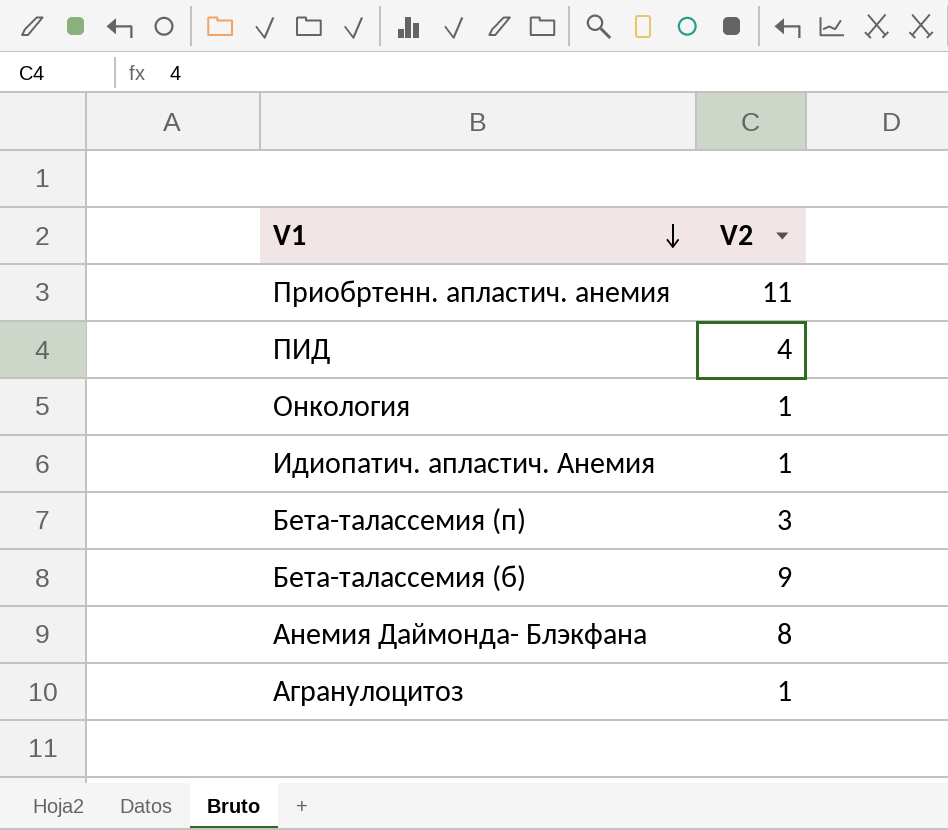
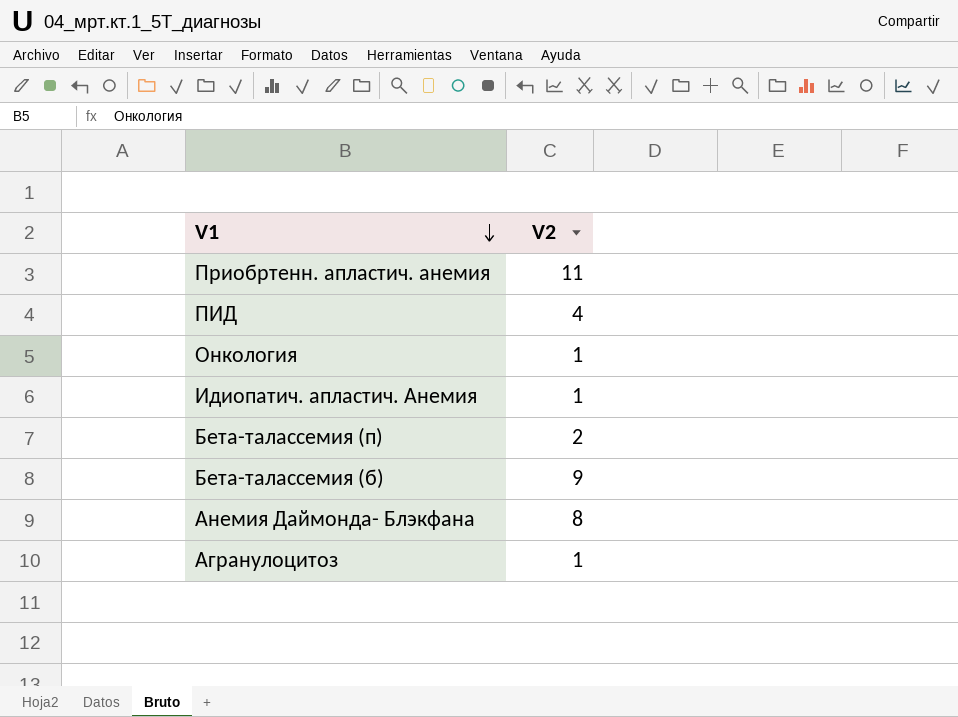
Бета-талассемия (п) | V2: 3 -> 2

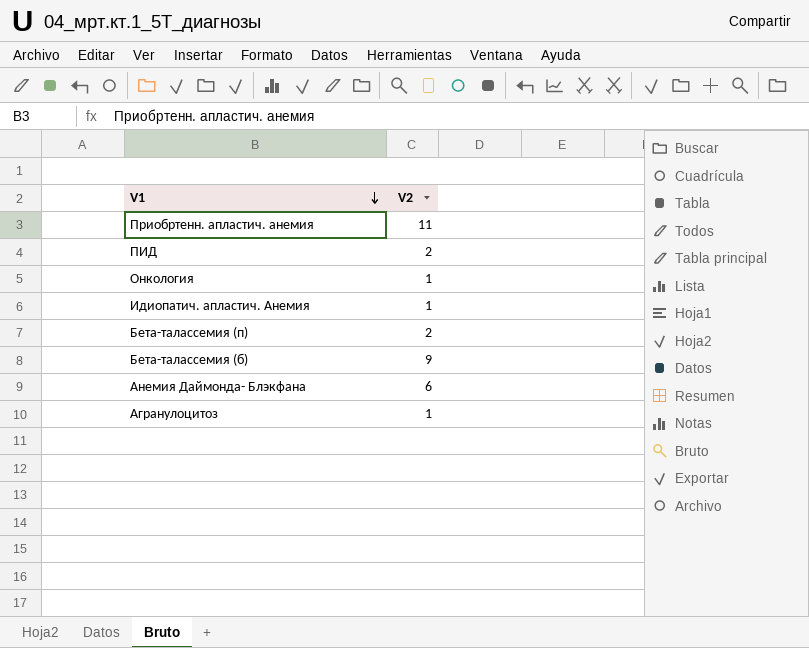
ПИД | V2: 4 -> 2
Анемия Даймонда- Блэкфана | V2: 8 -> 6

